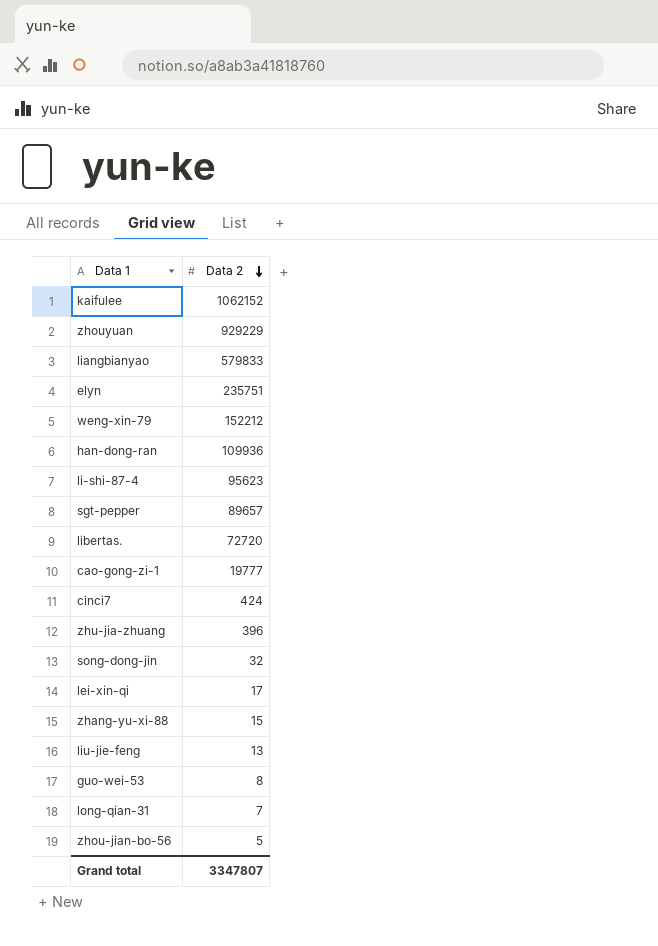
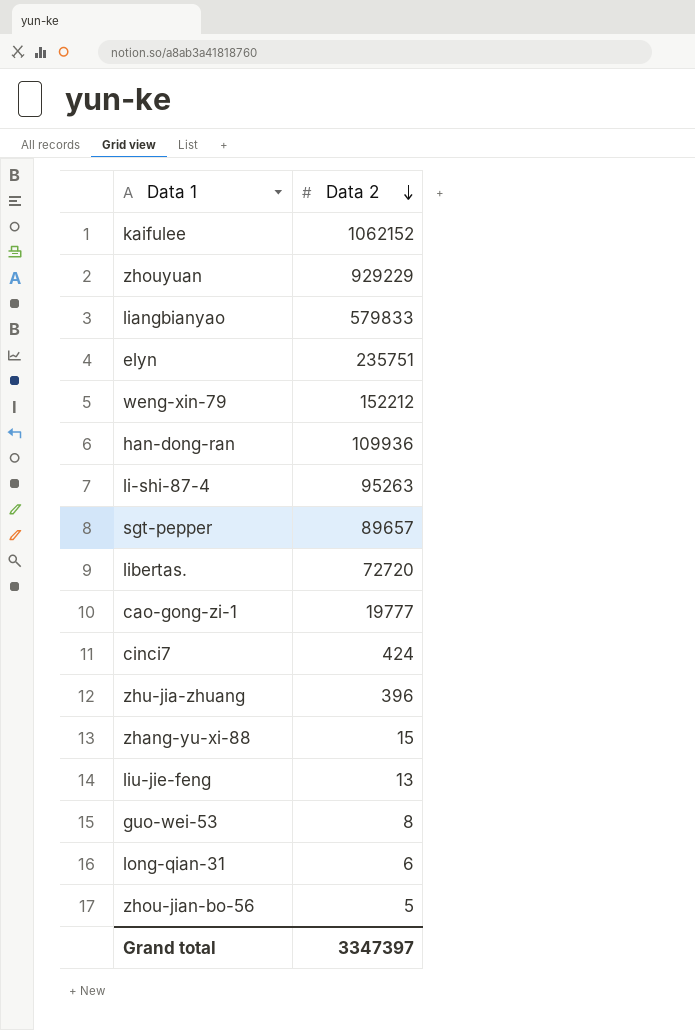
row song-dong-jin: 32 -> none
row lei-xin-qi: 17 -> none
li-shi-87-4 | Data 2: 95623 -> 95263
long-qian-31 | Data 2: 7 -> 6
Grand total | Data 2: 3347807 -> 3347397

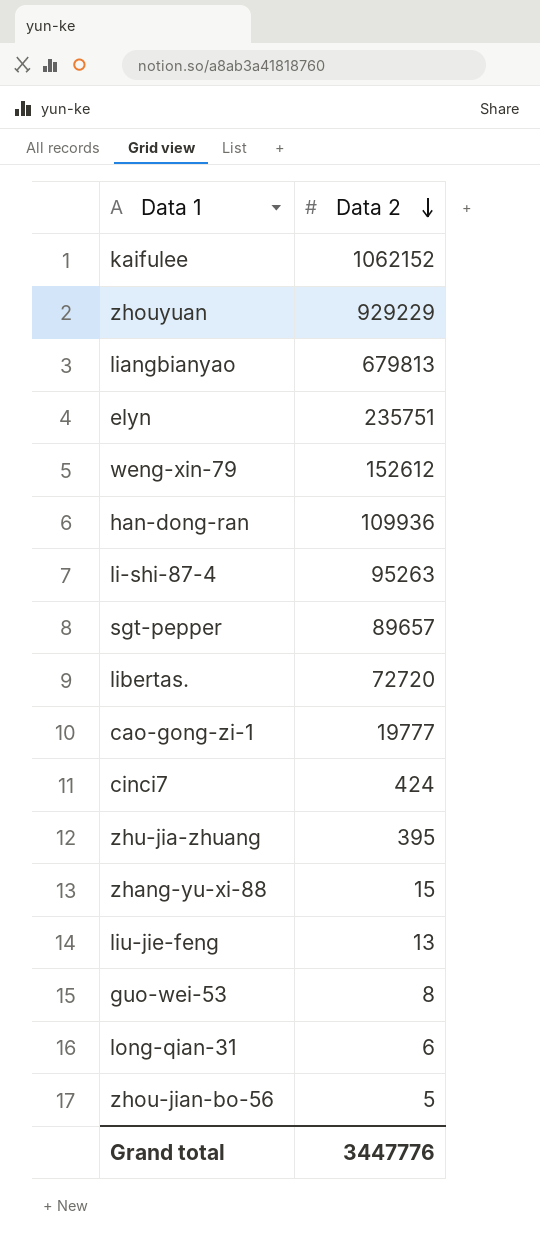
liangbianyao | Data 2: 579833 -> 679813
weng-xin-79 | Data 2: 152212 -> 152612
zhu-jia-zhuang | Data 2: 396 -> 395
Grand total | Data 2: 3347397 -> 3447776

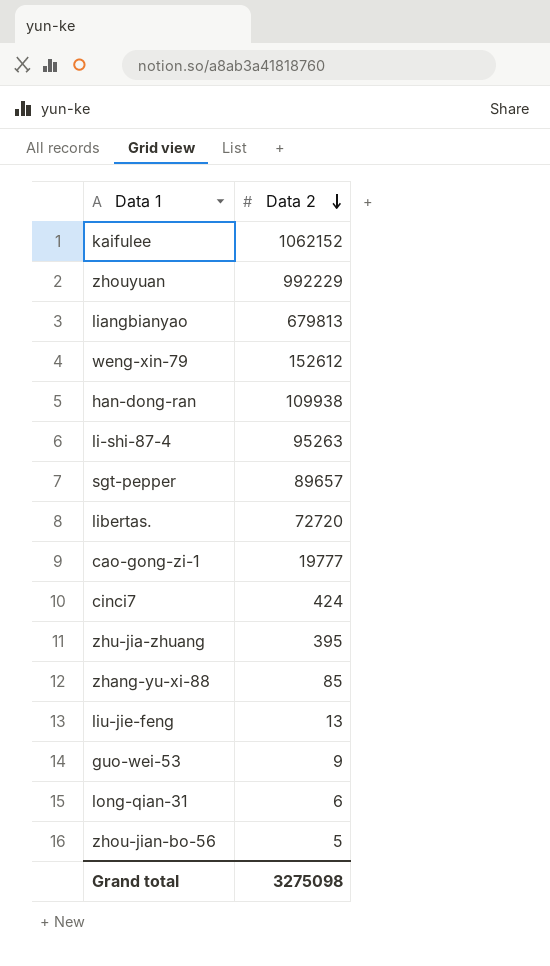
row elyn: 235751 -> none
zhouyuan | Data 2: 929229 -> 992229
han-dong-ran | Data 2: 109936 -> 109938
zhang-yu-xi-88 | Data 2: 15 -> 85
guo-wei-53 | Data 2: 8 -> 9
Grand total | Data 2: 3447776 -> 3275098

